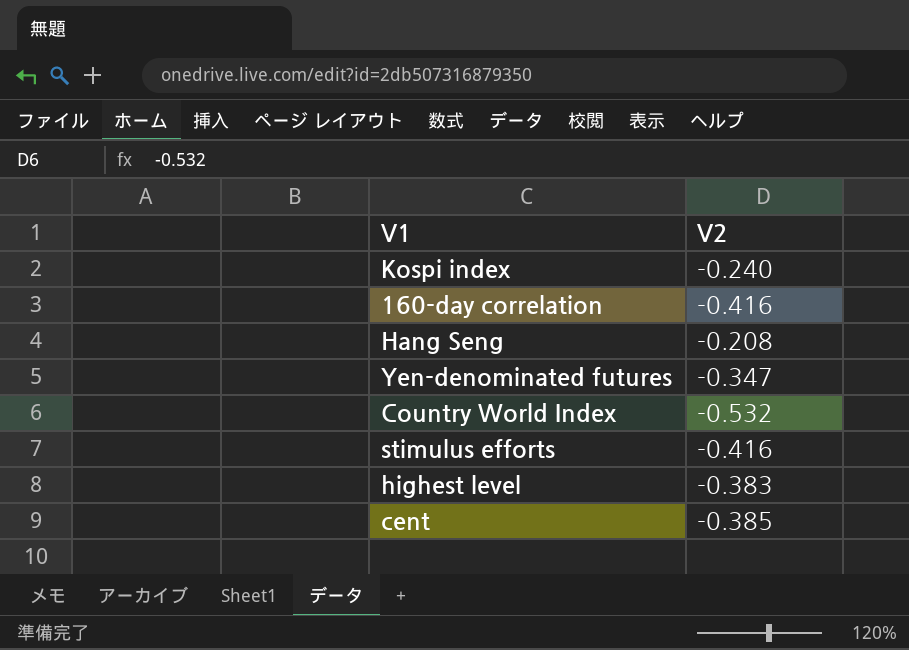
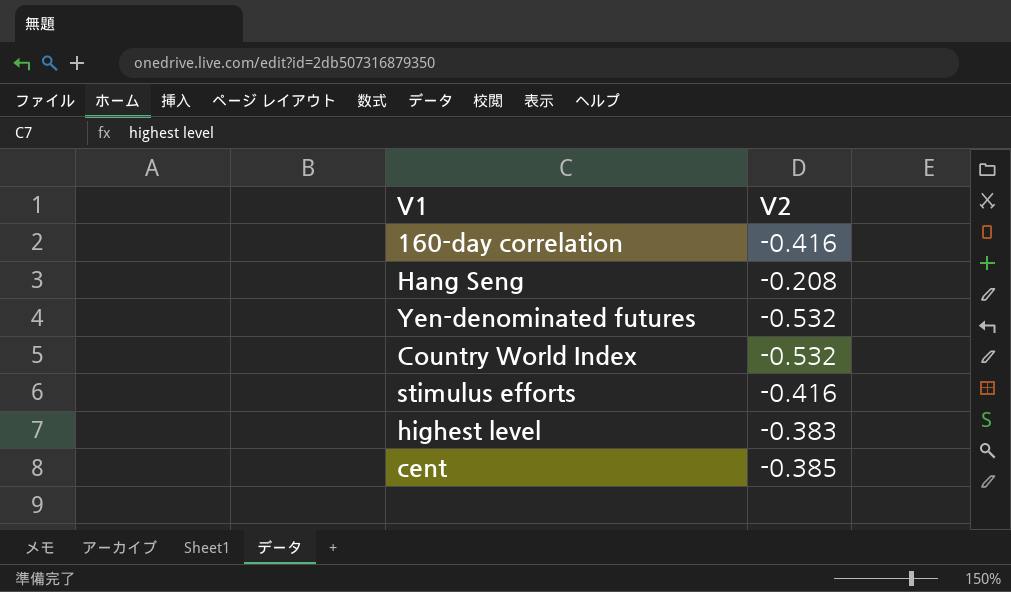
row Kospi index: -0.240 -> none
Yen-denominated futures | V2: -0.347 -> -0.532

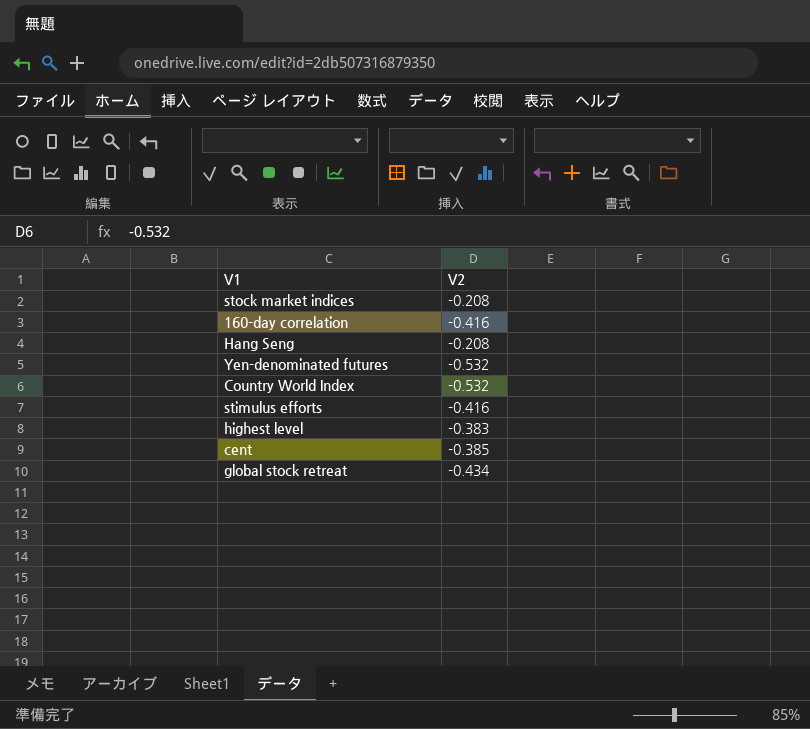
row stock market indices: none -> -0.208
row global stock retreat: none -> -0.434

